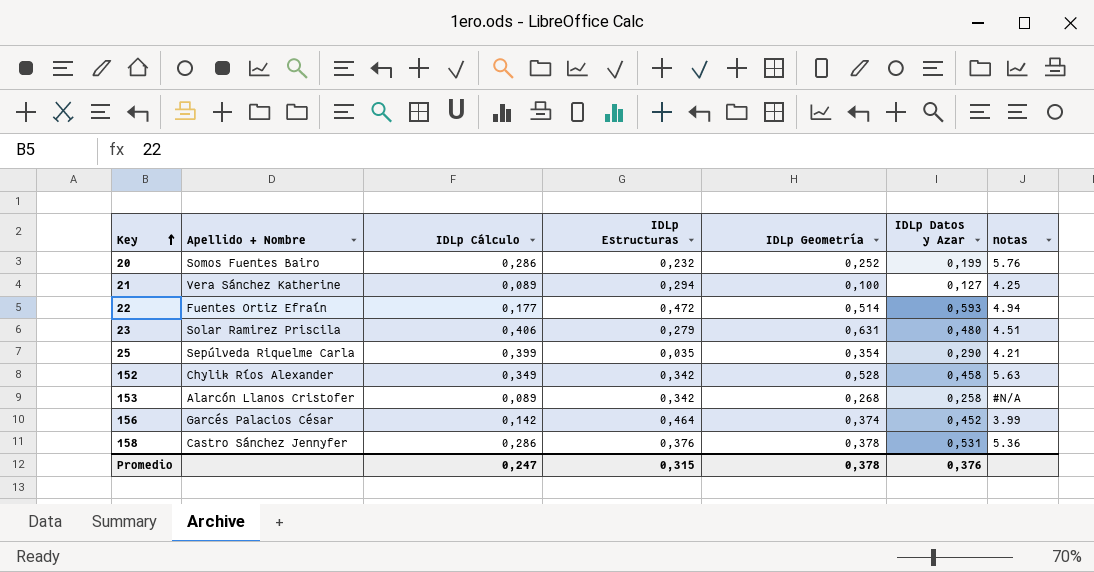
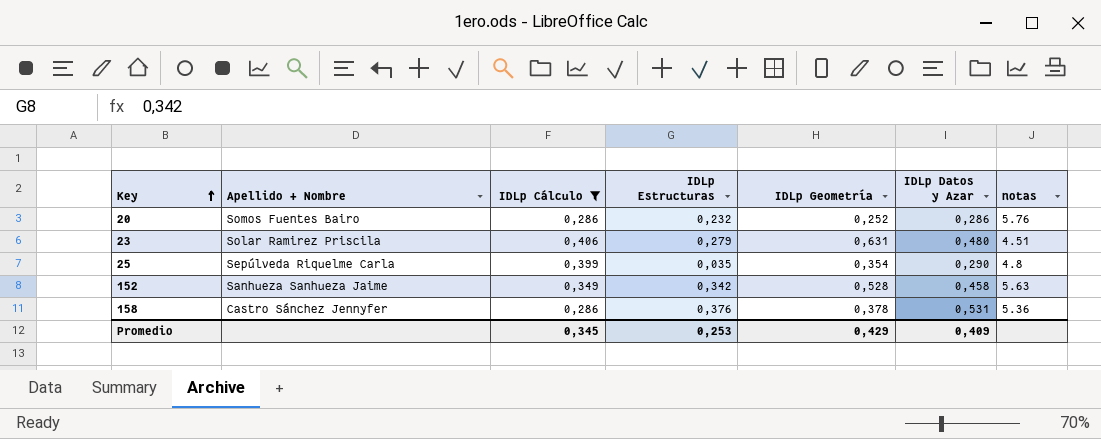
filter: none -> IDLp Cálculo >= 0,286
20 | IDLp Datos y Azar: 0,199 -> 0,286
25 | notas: 4.21 -> 4.8
152 | Apellido + Nombre: Chylik Ríos Alexander -> Sanhueza Sanhueza Jaime
Promedio | IDLp Cálculo: 0,247 -> 0,345
Promedio | IDLp Estructuras: 0,315 -> 0,253
Promedio | IDLp Geometría: 0,378 -> 0,429
Promedio | IDLp Datos y Azar: 0,376 -> 0,409

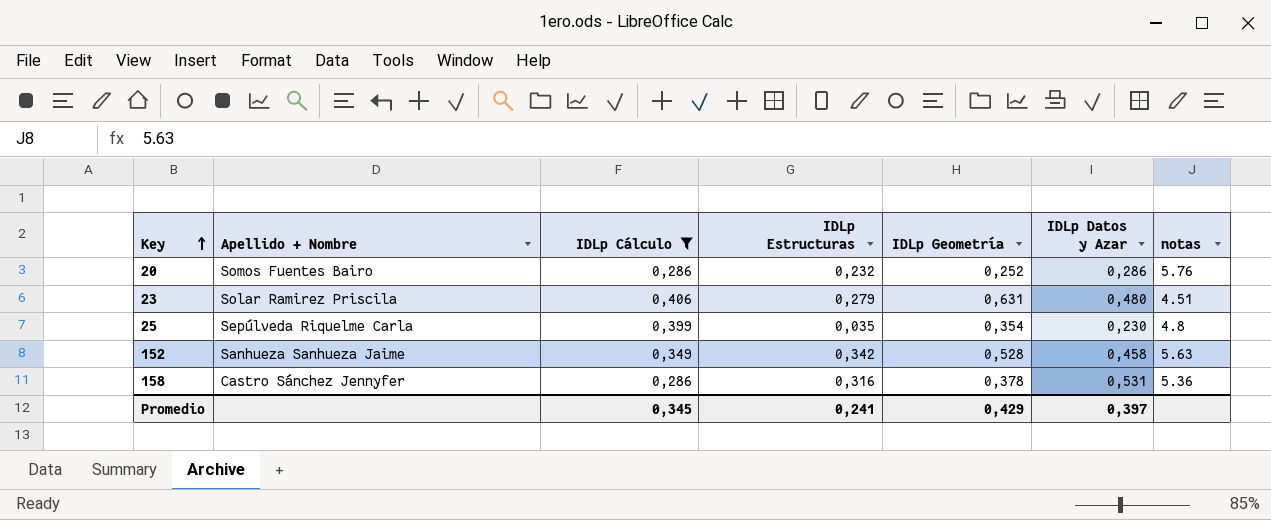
25 | IDLp Datos y Azar: 0,290 -> 0,230
158 | IDLp Estructuras: 0,376 -> 0,316
Promedio | IDLp Estructuras: 0,253 -> 0,241
Promedio | IDLp Datos y Azar: 0,409 -> 0,397

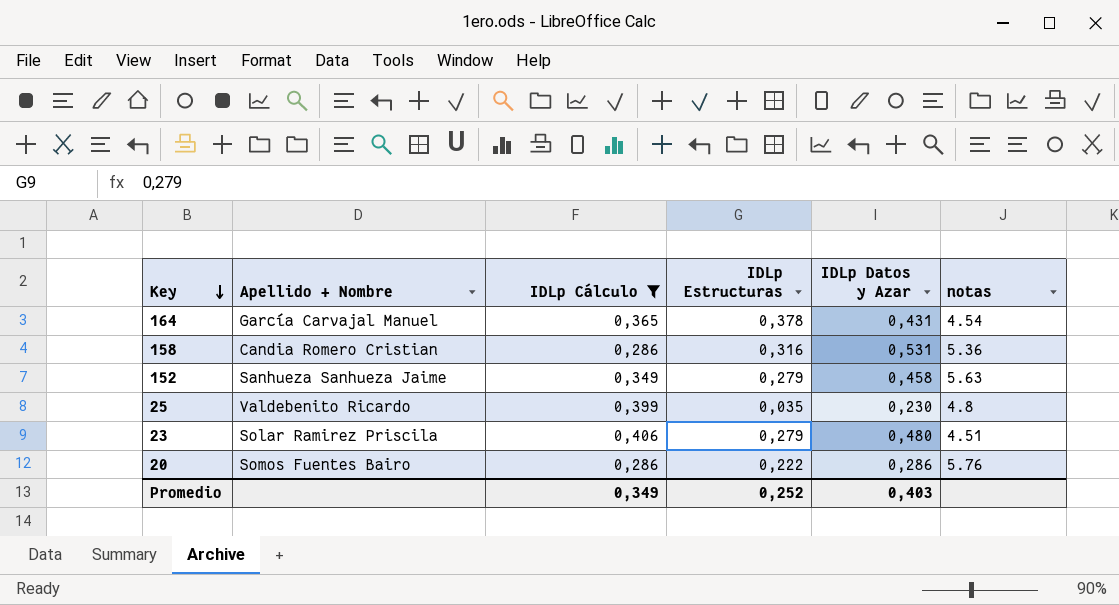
row order: Key ascending -> Key descending
column IDLp Geometría | position: 5 -> none
row 164: none -> García Carvajal Manuel | 0,365 | 0,378 | 0,431 | 4.54
158 | Apellido + Nombre: Castro Sánchez Jennyfer -> Candia Romero Cristian
152 | IDLp Estructuras: 0,342 -> 0,279
25 | Apellido + Nombre: Sepúlveda Riquelme Carla -> Valdebenito Ricardo
20 | IDLp Estructuras: 0,232 -> 0,222
Promedio | IDLp Cálculo: 0,345 -> 0,349
Promedio | IDLp Estructuras: 0,241 -> 0,252
Promedio | IDLp Datos y Azar: 0,397 -> 0,403

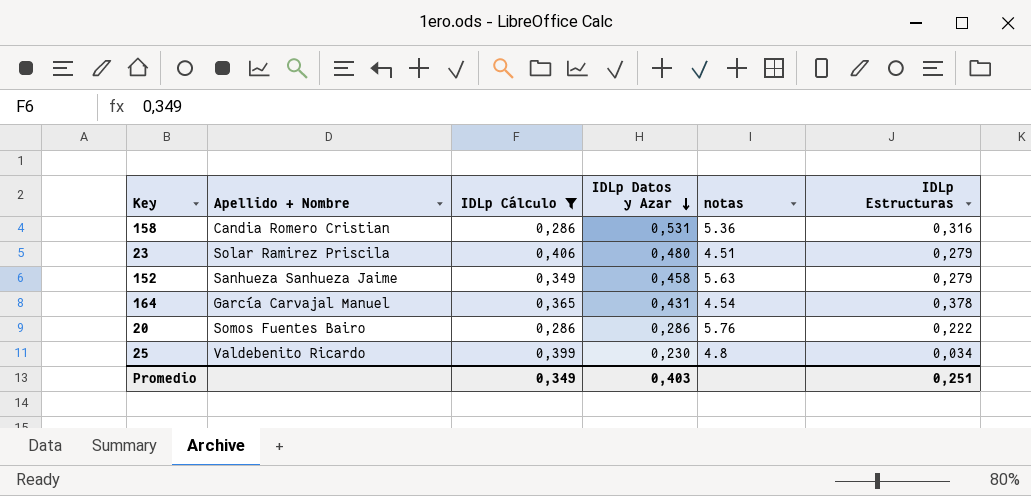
row order: Key descending -> IDLp Datos y Azar descending
column IDLp Estructuras | position: 4 -> 6
25 | IDLp Estructuras: 0,035 -> 0,034
Promedio | IDLp Estructuras: 0,252 -> 0,251

